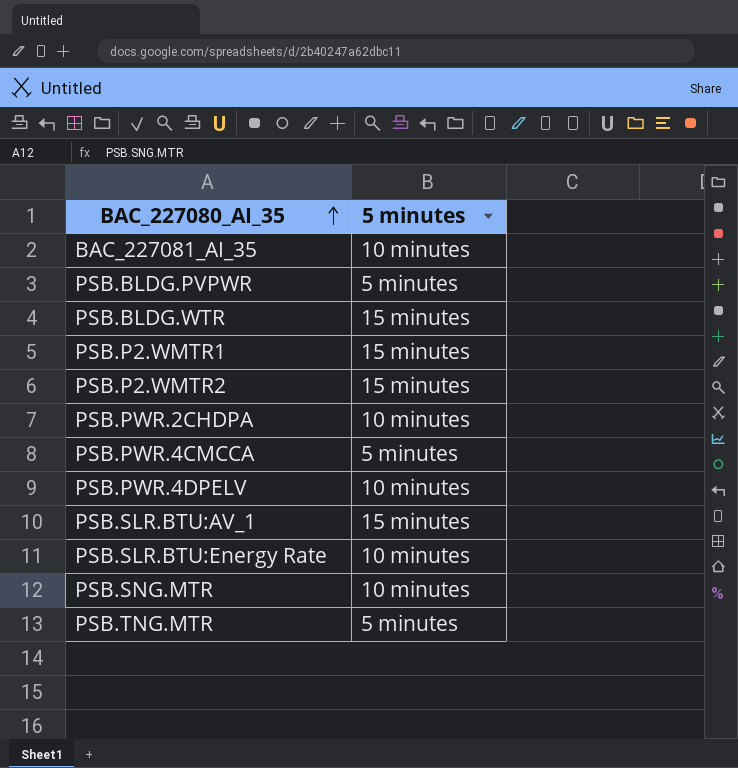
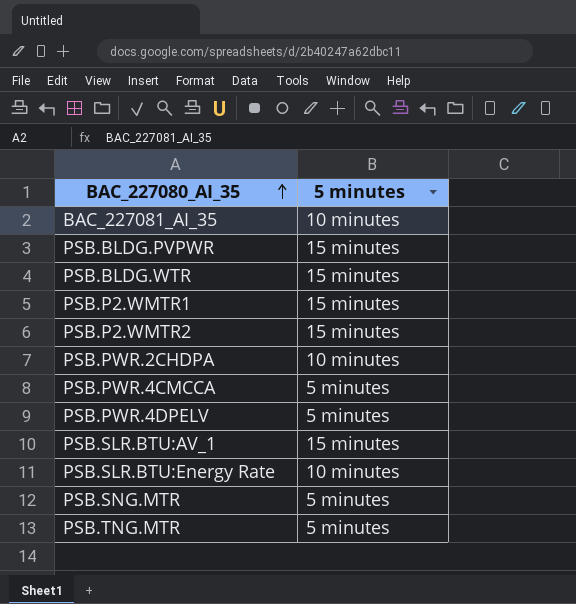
PSB.BLDG.PVPWR | 5 minutes: 5 minutes -> 15 minutes
PSB.PWR.4DPELV | 5 minutes: 10 minutes -> 5 minutes
PSB.SNG.MTR | 5 minutes: 10 minutes -> 5 minutes

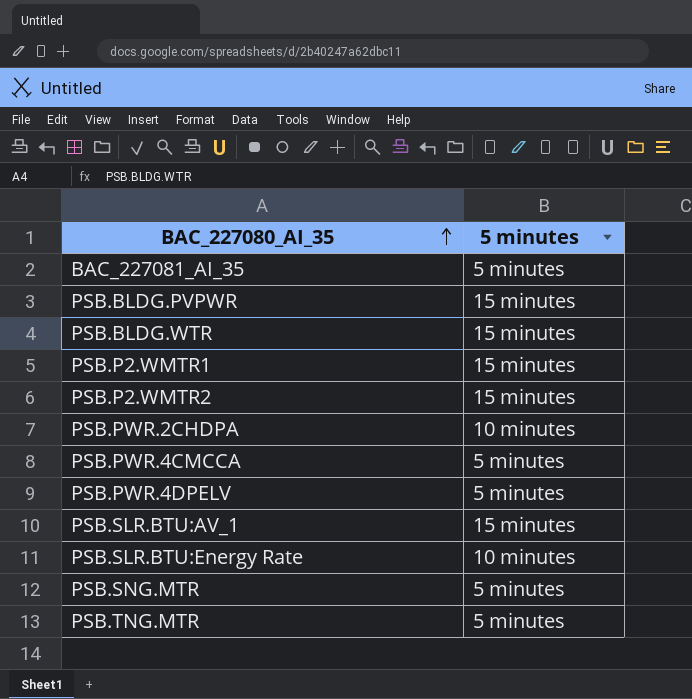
BAC_227081_AI_35 | 5 minutes: 10 minutes -> 5 minutes

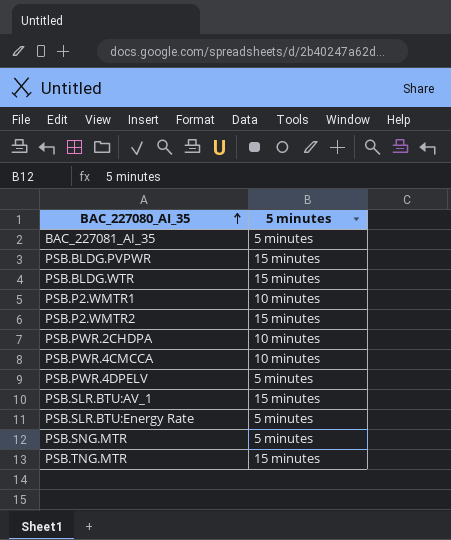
PSB.P2.WMTR1 | 5 minutes: 15 minutes -> 10 minutes
PSB.PWR.4CMCCA | 5 minutes: 5 minutes -> 10 minutes
PSB.SLR.BTU:Energy Rate | 5 minutes: 10 minutes -> 5 minutes
PSB.TNG.MTR | 5 minutes: 5 minutes -> 15 minutes

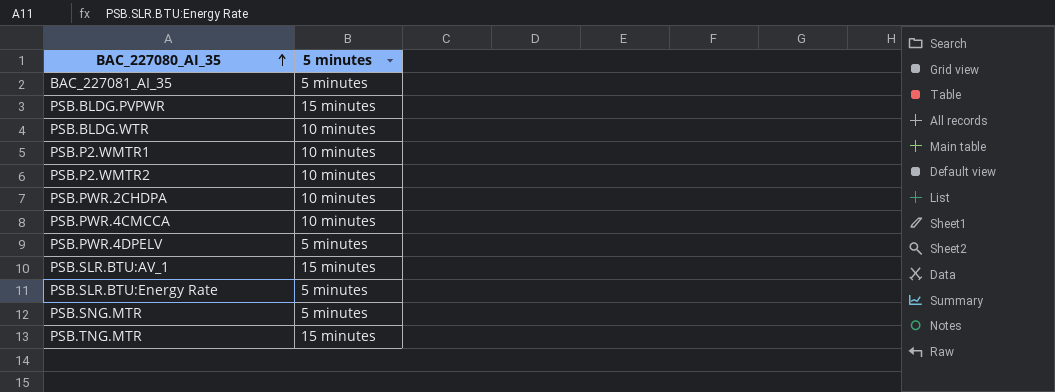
PSB.BLDG.WTR | 5 minutes: 15 minutes -> 10 minutes
PSB.P2.WMTR2 | 5 minutes: 15 minutes -> 10 minutes

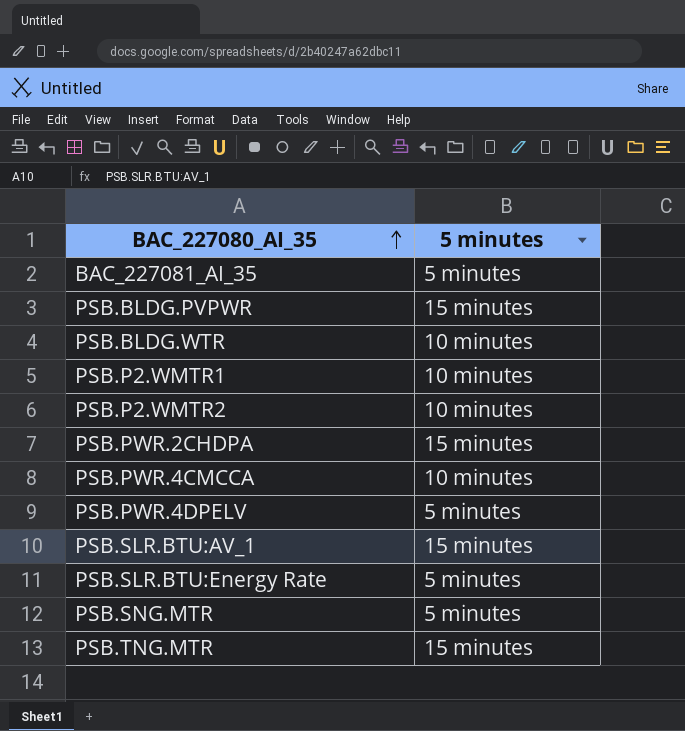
PSB.PWR.2CHDPA | 5 minutes: 10 minutes -> 15 minutes

